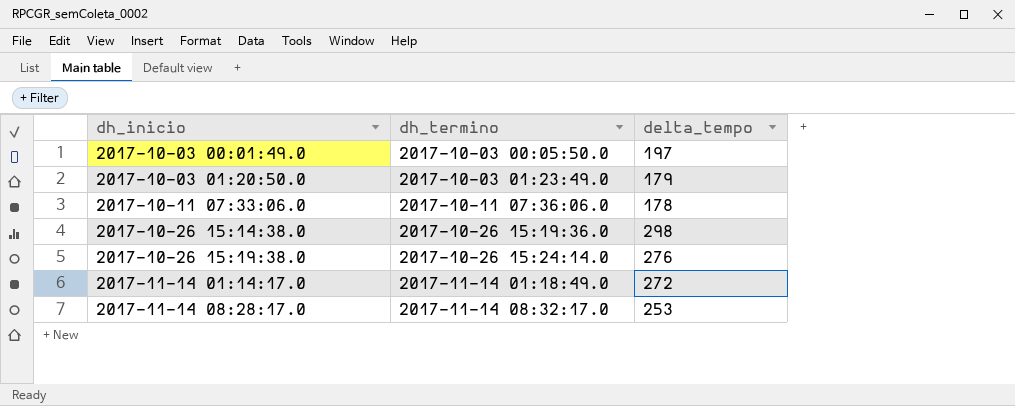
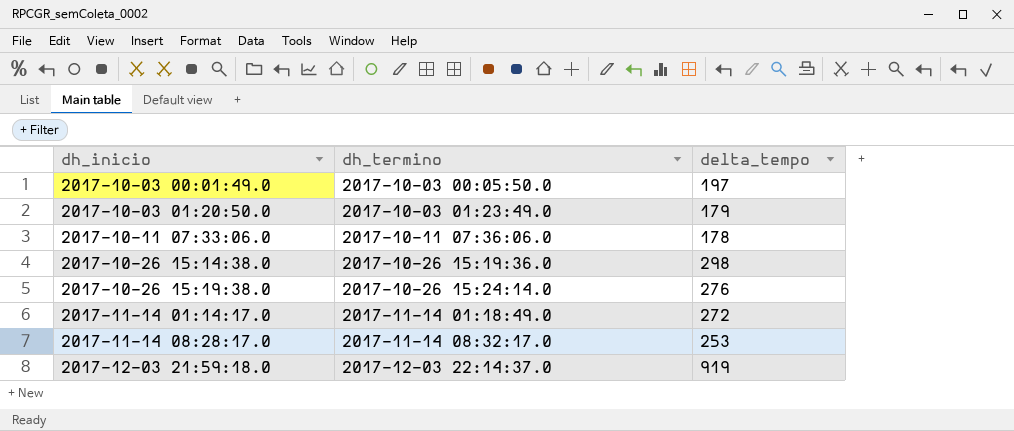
row 2017-12-03 21:59:18.0: none -> 2017-12-03 22:14:37.0 | 919

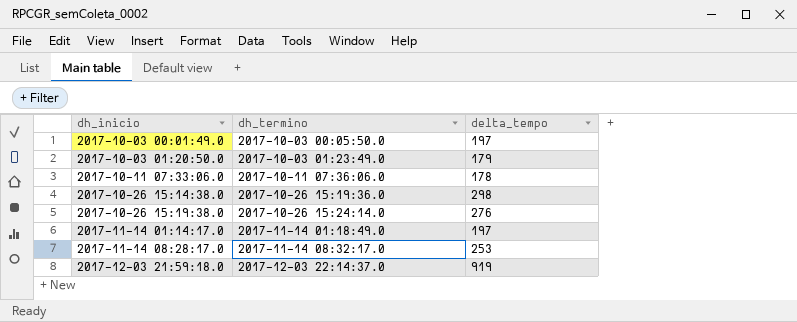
2017-11-14 01:14:17.0 | delta_tempo: 272 -> 197

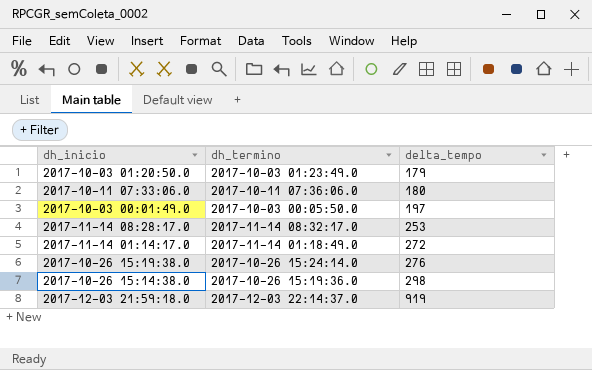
row order: dh_inicio ascending -> delta_tempo ascending
2017-10-11 07:33:06.0 | delta_tempo: 178 -> 180
2017-11-14 01:14:17.0 | delta_tempo: 197 -> 272

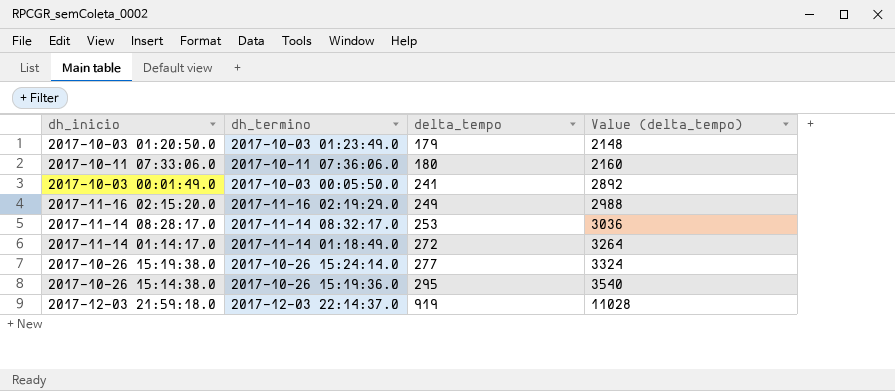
column Value (delta_tempo) | formula: none -> [delta_tempo] * 12
2017-10-03 00:01:49.0 | delta_tempo: 197 -> 241
row 2017-11-16 02:15:20.0: none -> 2017-11-16 02:19:29.0 | 249 | 2988
2017-10-26 15:19:38.0 | delta_tempo: 276 -> 277
2017-10-26 15:14:38.0 | delta_tempo: 298 -> 295

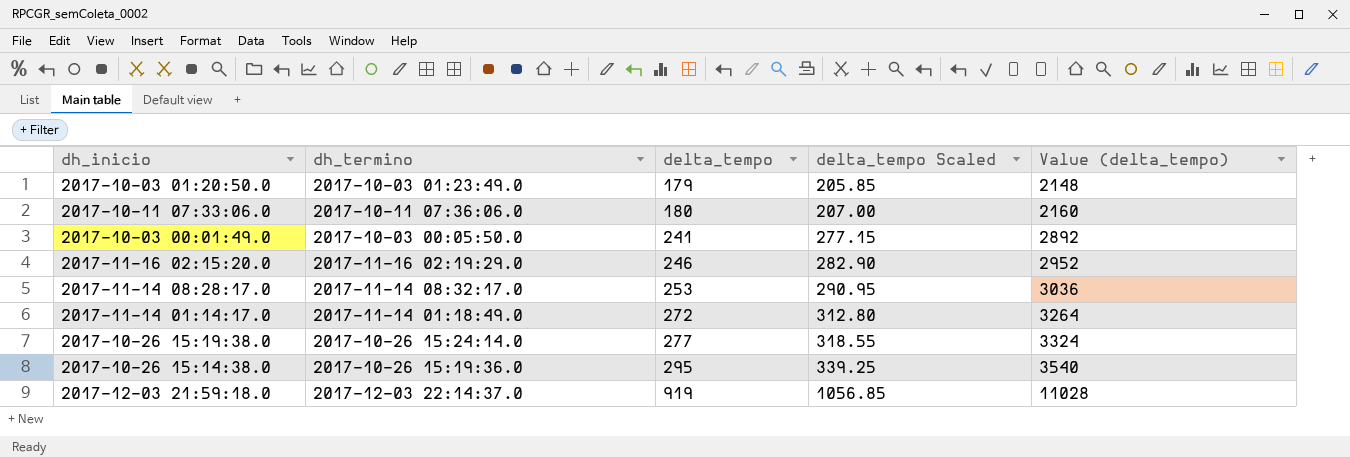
column delta_tempo Scaled | formula: none -> [delta_tempo] * 1.15
2017-11-16 02:15:20.0 | delta_tempo: 249 -> 246
2017-11-16 02:15:20.0 | Value (delta_tempo): 2988 -> 2952

